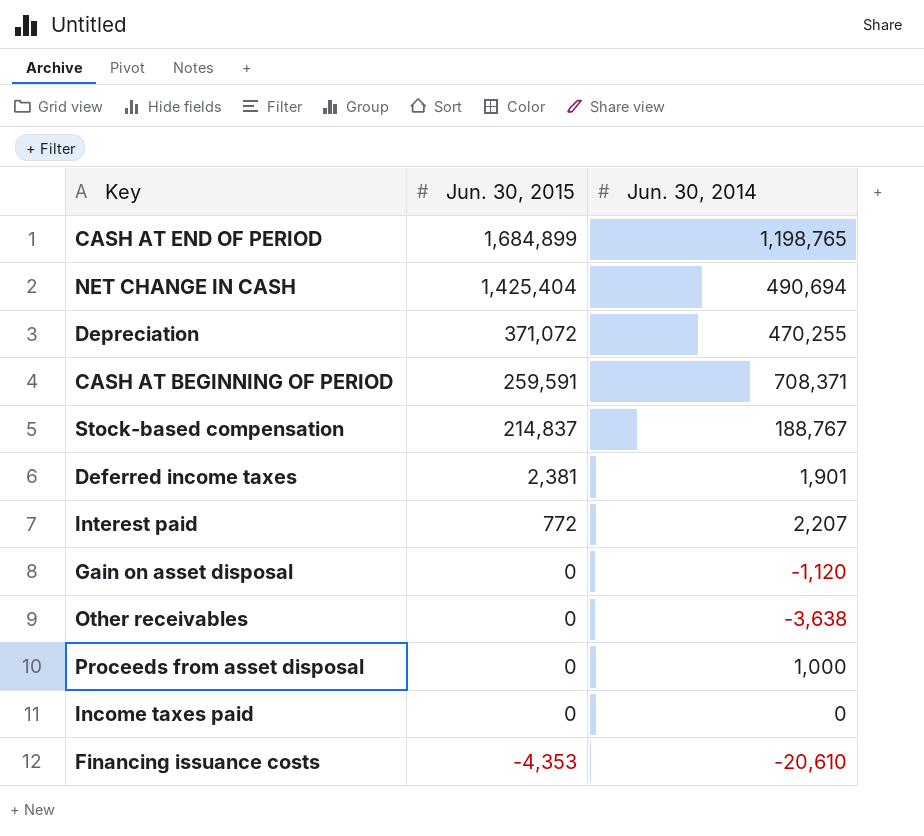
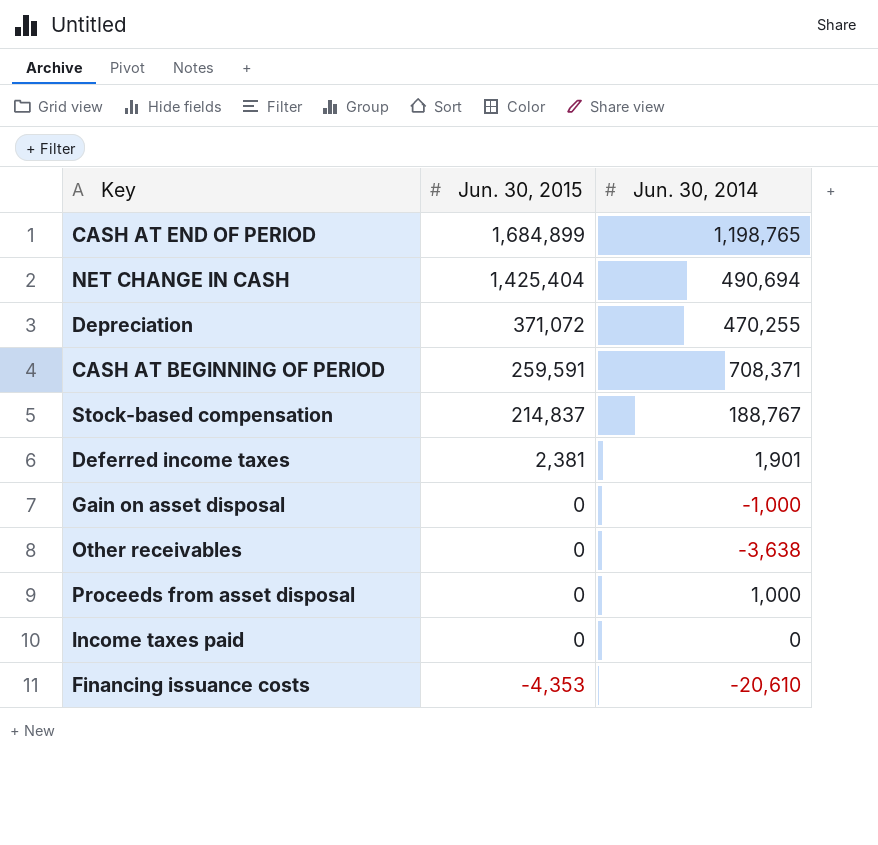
row Interest paid: 772 | 2,207 -> none
Gain on asset disposal | Jun. 30, 2014: -1,120 -> -1,000

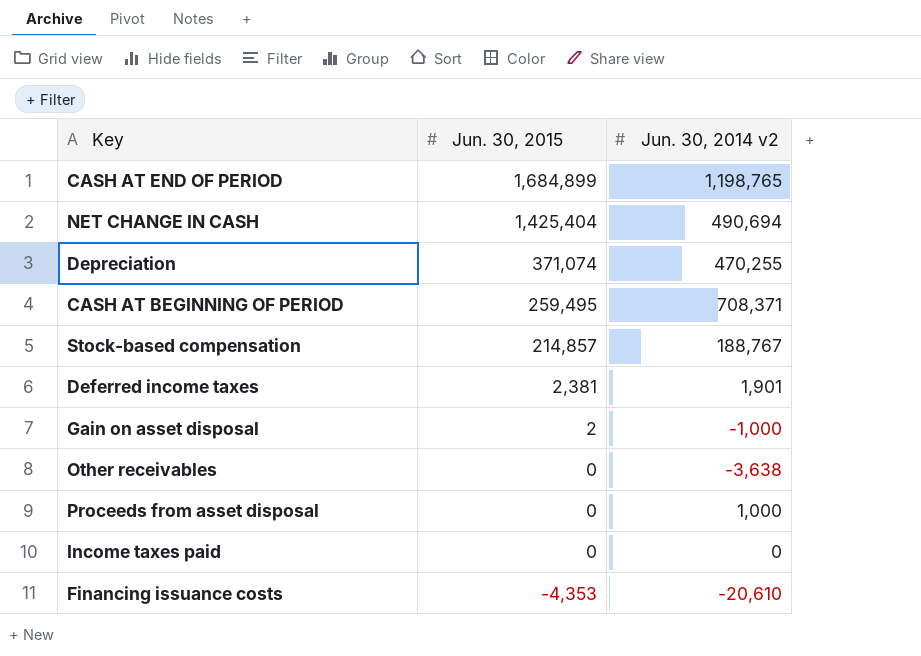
column name: Jun. 30, 2014 -> Jun. 30, 2014 v2
Depreciation | Jun. 30, 2015: 371,072 -> 371,074
CASH AT BEGINNING OF PERIOD | Jun. 30, 2015: 259,591 -> 259,495
Stock-based compensation | Jun. 30, 2015: 214,837 -> 214,857
Gain on asset disposal | Jun. 30, 2015: 0 -> 2

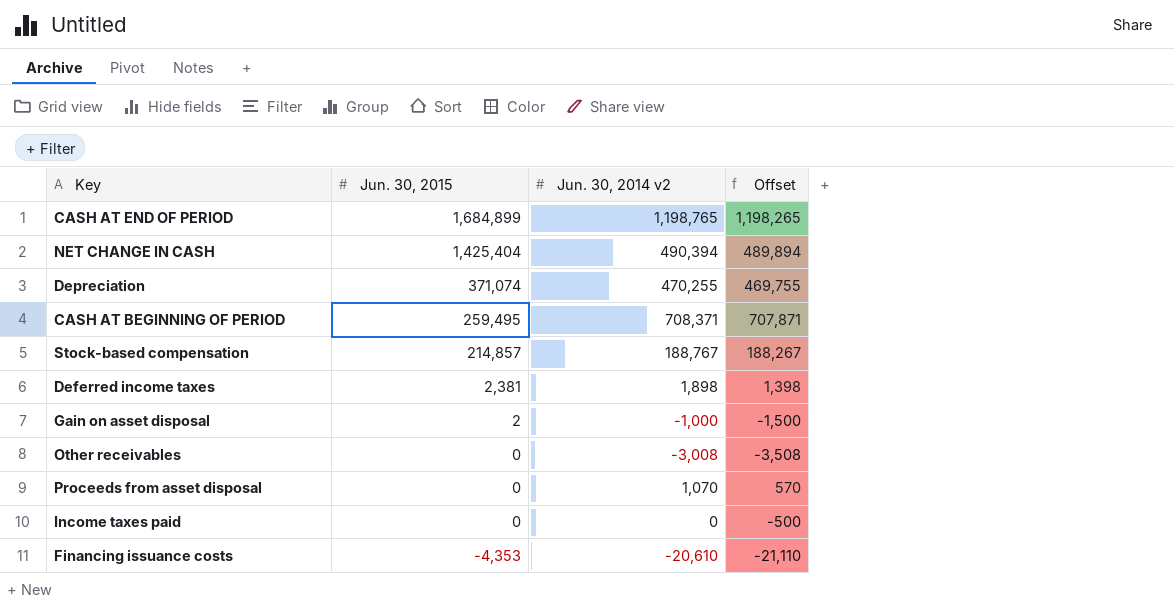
column Offset | formula: none -> [Jun. 30, 2014 v2] - 500
NET CHANGE IN CASH | Jun. 30, 2014 v2: 490,694 -> 490,394
Deferred income taxes | Jun. 30, 2014 v2: 1,901 -> 1,898
Other receivables | Jun. 30, 2014 v2: -3,638 -> -3,008
Proceeds from asset disposal | Jun. 30, 2014 v2: 1,000 -> 1,070

